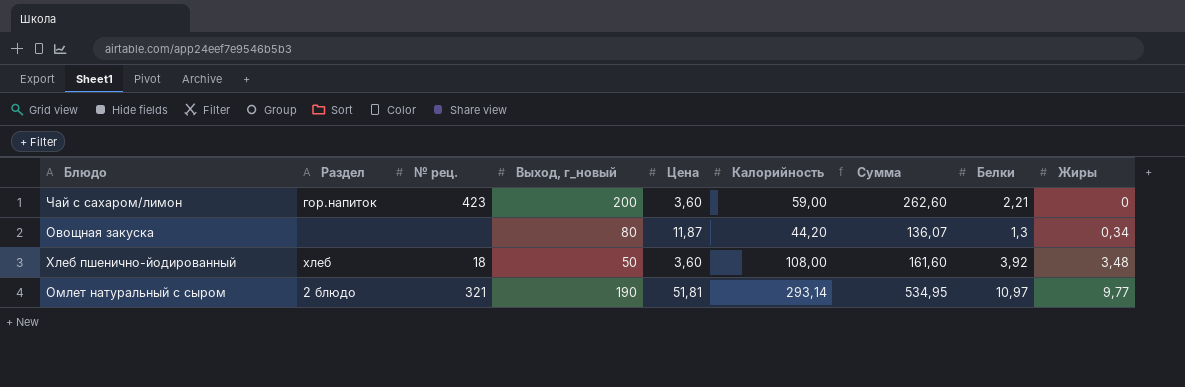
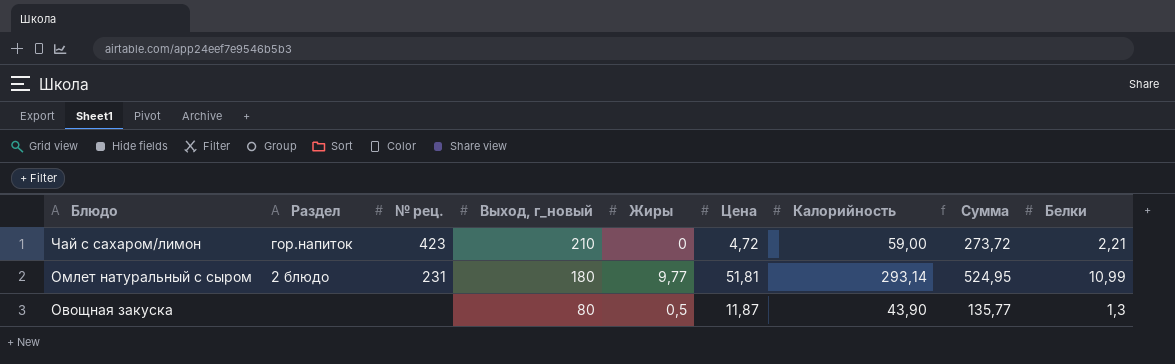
row order: Жиры ascending -> Блюдо descending
column Жиры | position: 9 -> 5
row Хлеб пшенично-йодированный: хлеб | 18 | 50 | 3,60 | 108,00 | 161,60 | 3,92 | 3,48 -> none
Чай с сахаром/лимон | Выход, г_новый: 200 -> 210
Чай с сахаром/лимон | Цена: 3,60 -> 4,72
Чай с сахаром/лимон | Сумма: 262,60 -> 273,72
Омлет натуральный с сыром | № рец.: 321 -> 231
Омлет натуральный с сыром | Выход, г_новый: 190 -> 180
Омлет натуральный с сыром | Сумма: 534,95 -> 524,95
Омлет натуральный с сыром | Белки: 10,97 -> 10,99
Овощная закуска | Жиры: 0,34 -> 0,5
Овощная закуска | Калорийность: 44,20 -> 43,90
Овощная закуска | Сумма: 136,07 -> 135,77

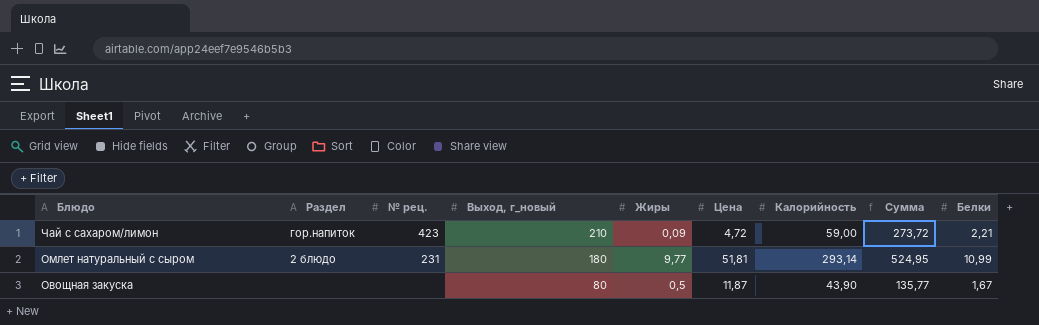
Чай с сахаром/лимон | Жиры: 0 -> 0,09
Овощная закуска | Белки: 1,3 -> 1,67

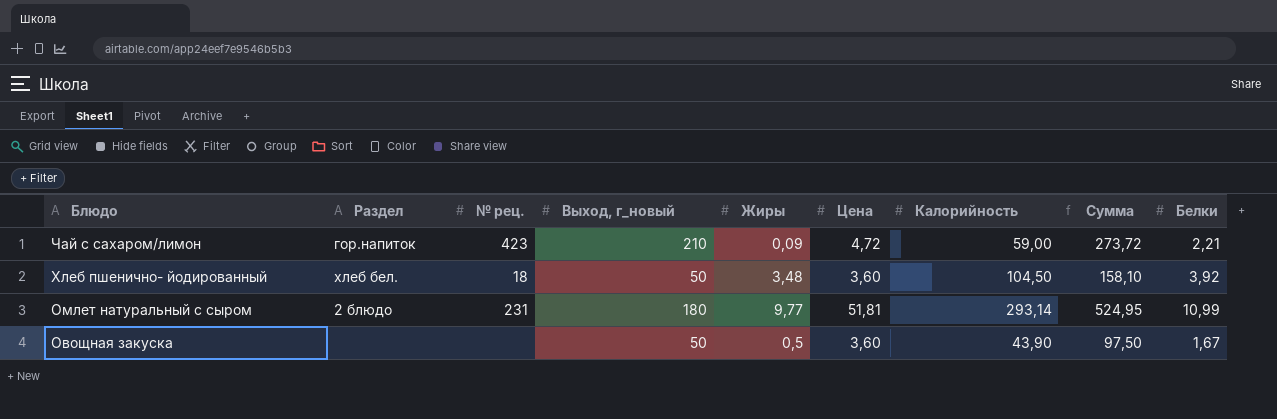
row Хлеб пшенично- йодированный: none -> хлеб бел. | 18 | 50 | 3,48 | 3,60 | 104,50 | 158,10 | 3,92
Овощная закуска | Выход, г_новый: 80 -> 50
Овощная закуска | Цена: 11,87 -> 3,60
Овощная закуска | Сумма: 135,77 -> 97,50

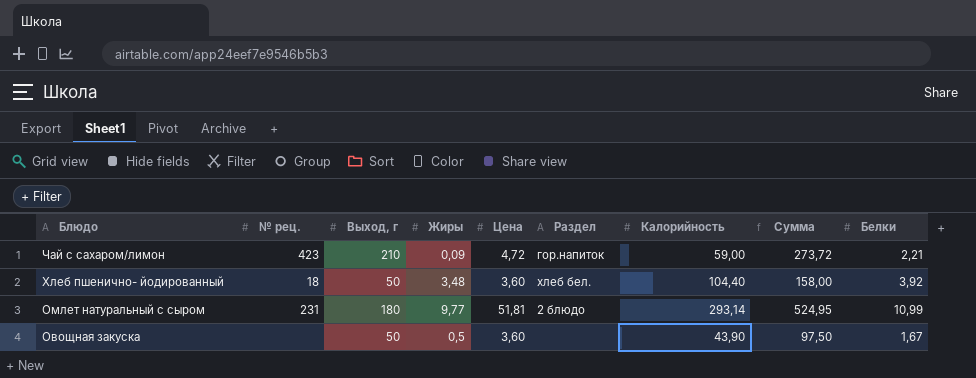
column name: Выход, г_новый -> Выход, г
column Раздел | position: 2 -> 6
Хлеб пшенично- йодированный | Калорийность: 104,50 -> 104,40
Хлеб пшенично- йодированный | Сумма: 158,10 -> 158,00

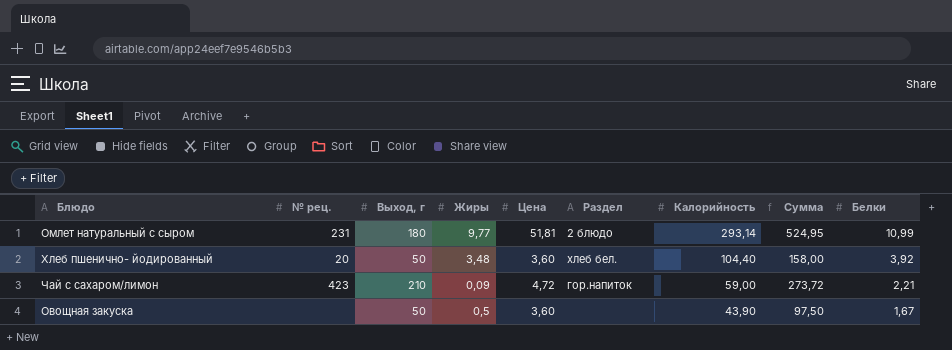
row order: Блюдо descending -> Калорийность descending
Хлеб пшенично- йодированный | № рец.: 18 -> 20

